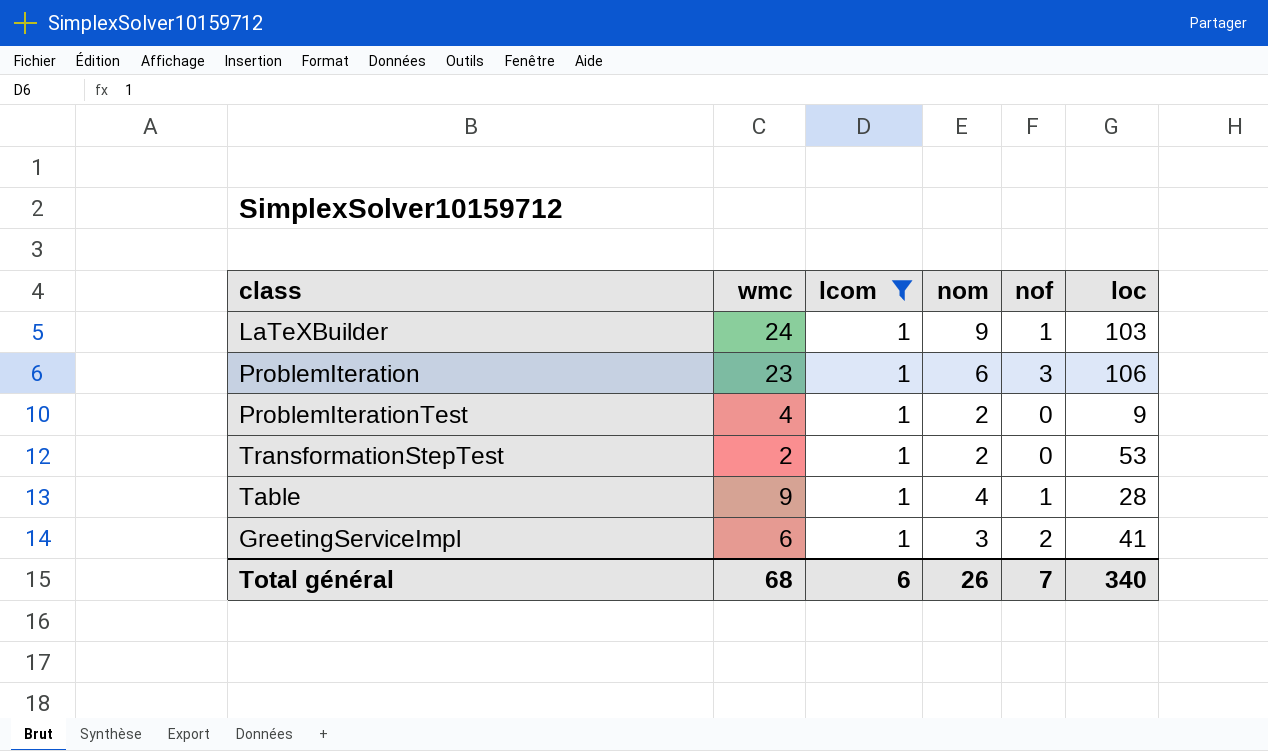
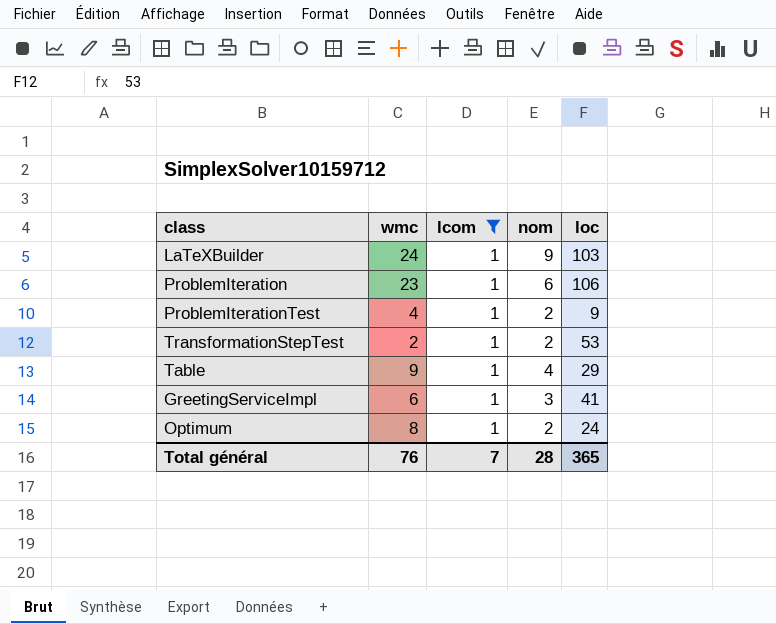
column nof | position: 5 -> none
Table | loc: 28 -> 29
row Optimum: none -> 8 | 1 | 2 | 24
Total général | wmc: 68 -> 76
Total général | lcom: 6 -> 7
Total général | nom: 26 -> 28
Total général | loc: 340 -> 365

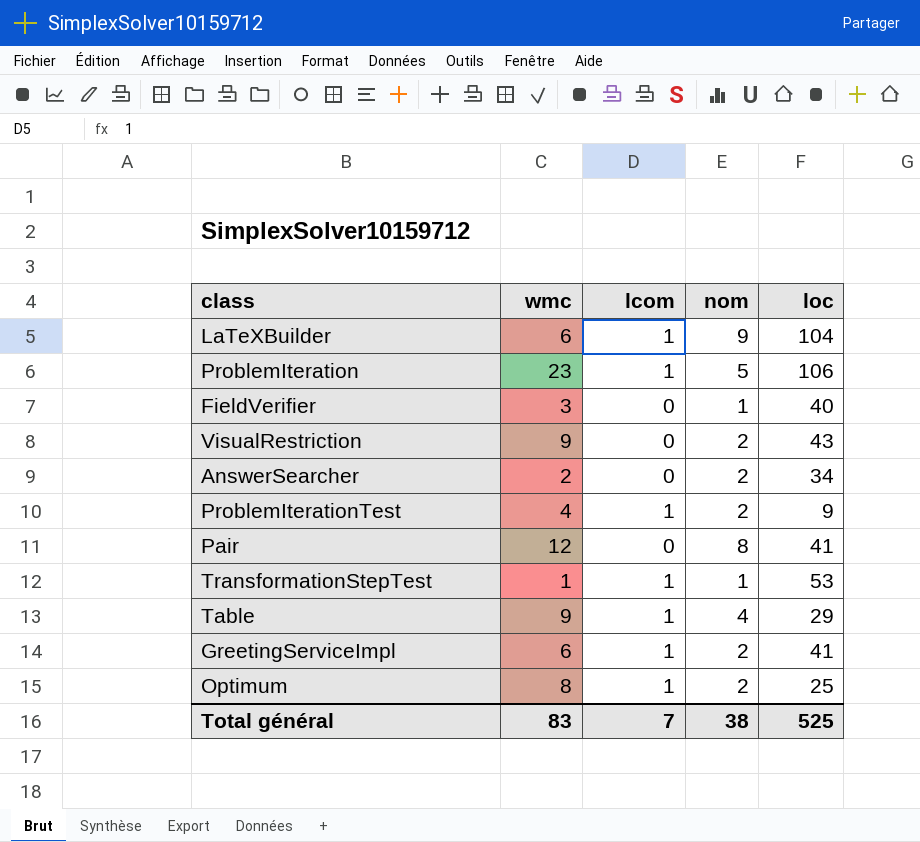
filter: lcom = 1 -> none
LaTeXBuilder | wmc: 24 -> 6
LaTeXBuilder | loc: 103 -> 104
ProblemIteration | nom: 6 -> 5
TransformationStepTest | wmc: 2 -> 1
TransformationStepTest | nom: 2 -> 1
GreetingServiceImpl | nom: 3 -> 2
Optimum | loc: 24 -> 25
Total général | wmc: 76 -> 83
Total général | nom: 28 -> 38
Total général | loc: 365 -> 525

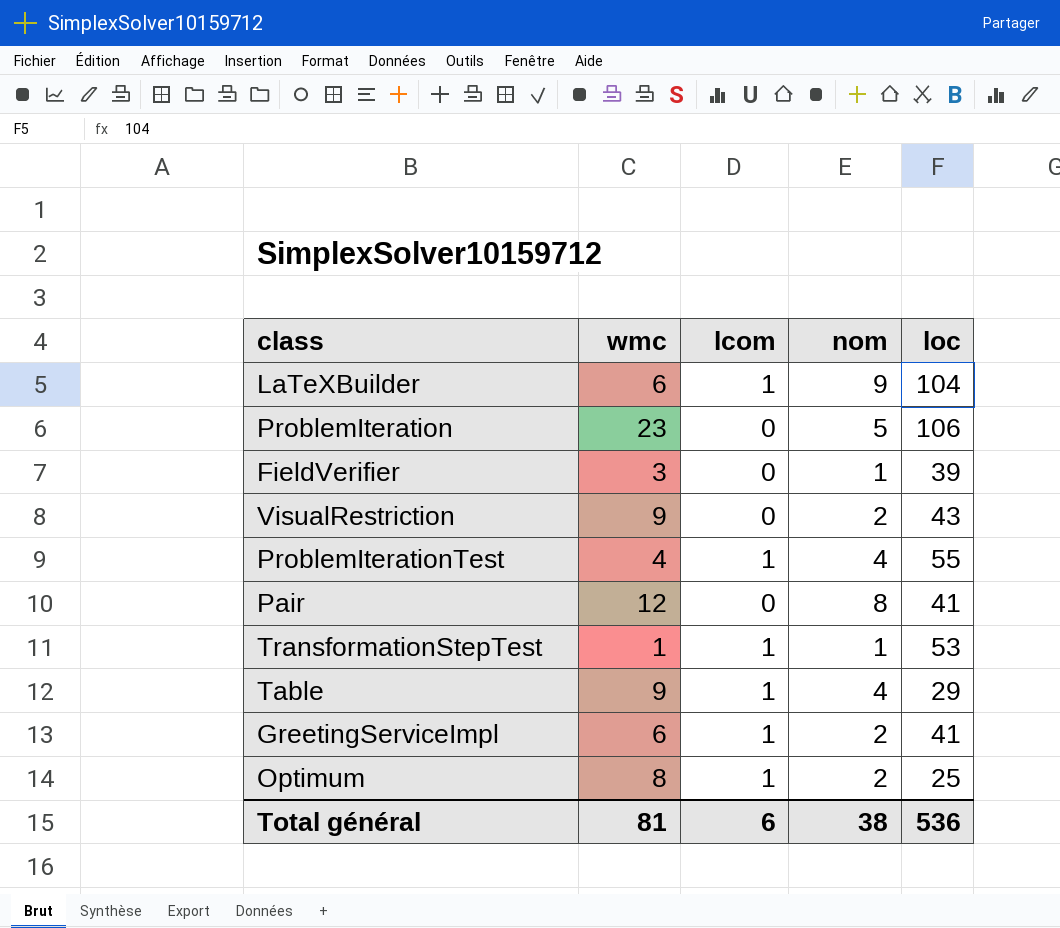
row AnswerSearcher: 2 | 0 | 2 | 34 -> none
ProblemIteration | lcom: 1 -> 0
FieldVerifier | loc: 40 -> 39
ProblemIterationTest | nom: 2 -> 4
ProblemIterationTest | loc: 9 -> 55
Total général | wmc: 83 -> 81
Total général | lcom: 7 -> 6
Total général | loc: 525 -> 536

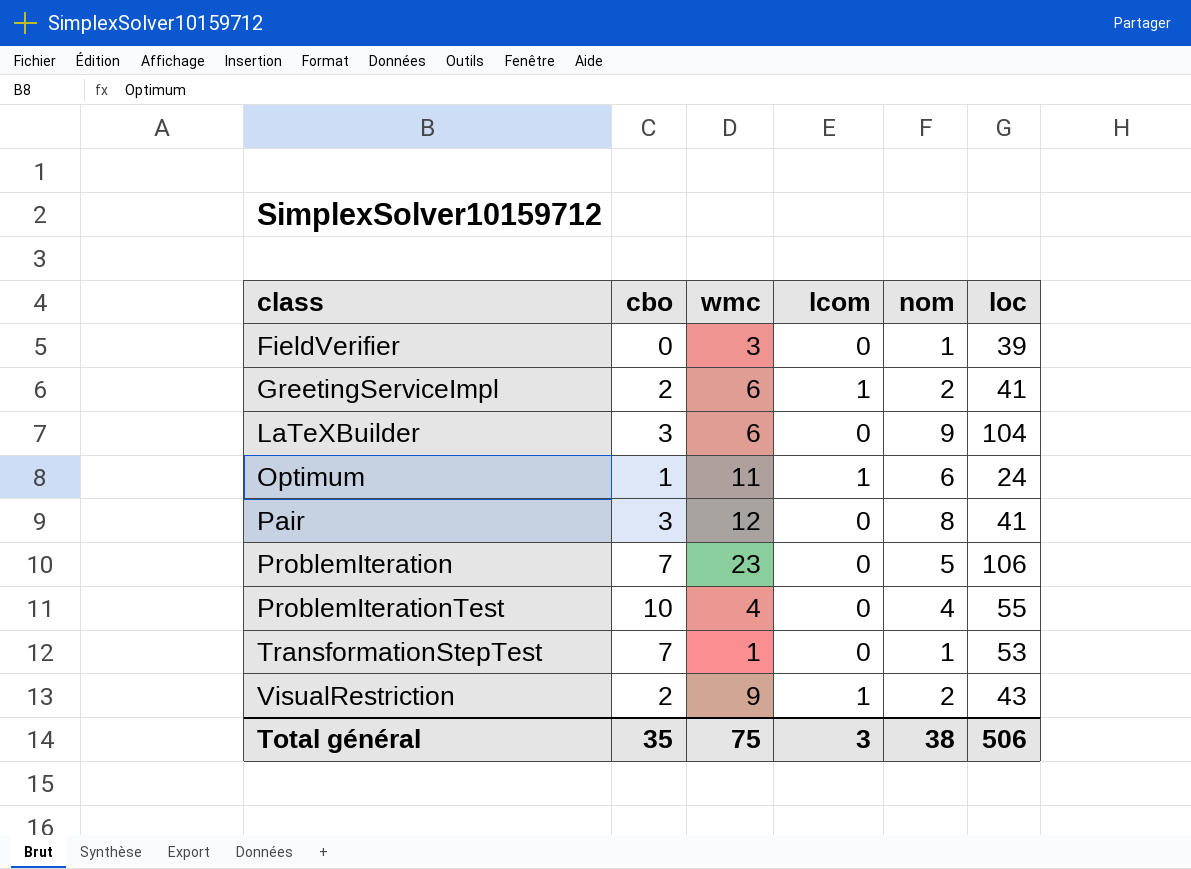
row order: none -> class ascending
column cbo | position: none -> 2
row Table: 9 | 1 | 4 | 29 -> none
LaTeXBuilder | lcom: 1 -> 0
Optimum | wmc: 8 -> 11
Optimum | nom: 2 -> 6
Optimum | loc: 25 -> 24
ProblemIterationTest | lcom: 1 -> 0
TransformationStepTest | lcom: 1 -> 0
VisualRestriction | lcom: 0 -> 1
Total général | wmc: 81 -> 75
Total général | lcom: 6 -> 3
Total général | loc: 536 -> 506

